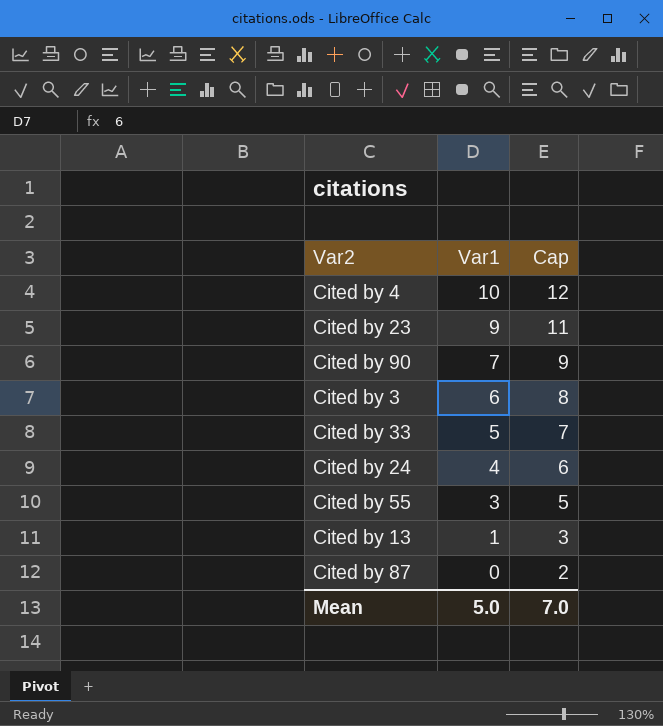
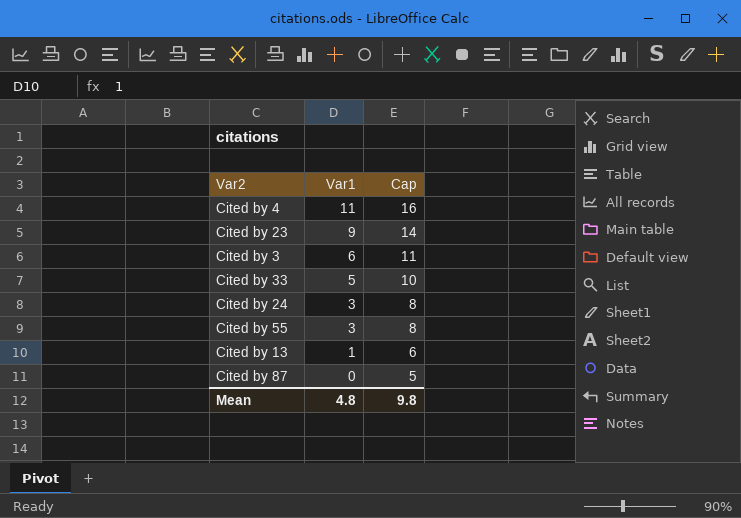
column Cap | formula: [Var1] + 2 -> [Var1] + 5
row Cited by 90: 7 | 9 -> none
Cited by 4 | Var1: 10 -> 11
Cited by 24 | Var1: 4 -> 3
Mean | Var1: 5.0 -> 4.8
Mean | Cap: 7.0 -> 9.8

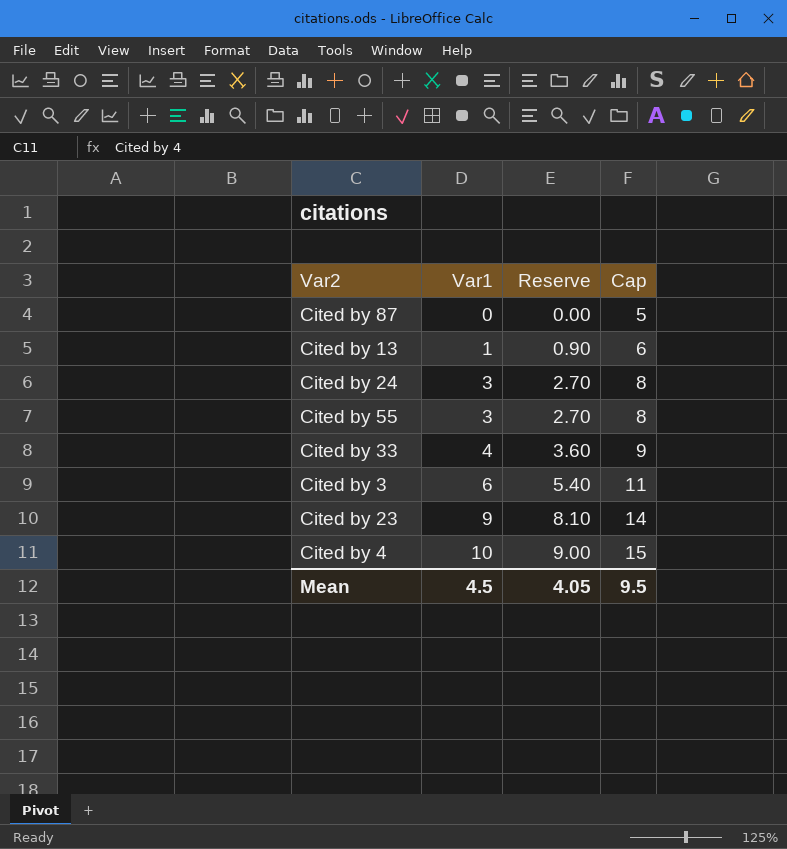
row order: Var1 descending -> Var1 ascending
column Reserve | formula: none -> [Var1] * 0.9
Cited by 33 | Var1: 5 -> 4
Cited by 33 | Cap: 10 -> 9
Cited by 4 | Var1: 11 -> 10
Cited by 4 | Cap: 16 -> 15
Mean | Var1: 4.8 -> 4.5
Mean | Cap: 9.8 -> 9.5

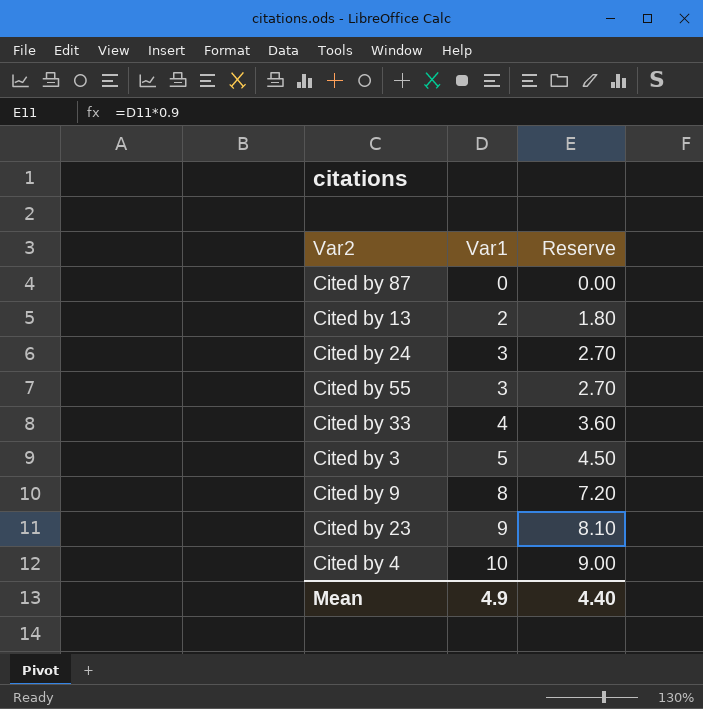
column Cap | formula: [Var1] + 5 -> none
Cited by 13 | Var1: 1 -> 2
Cited by 13 | Reserve: 0.90 -> 1.80
Cited by 3 | Var1: 6 -> 5
Cited by 3 | Reserve: 5.40 -> 4.50
row Cited by 9: none -> 8 | 7.20
Mean | Var1: 4.5 -> 4.9
Mean | Reserve: 4.05 -> 4.40

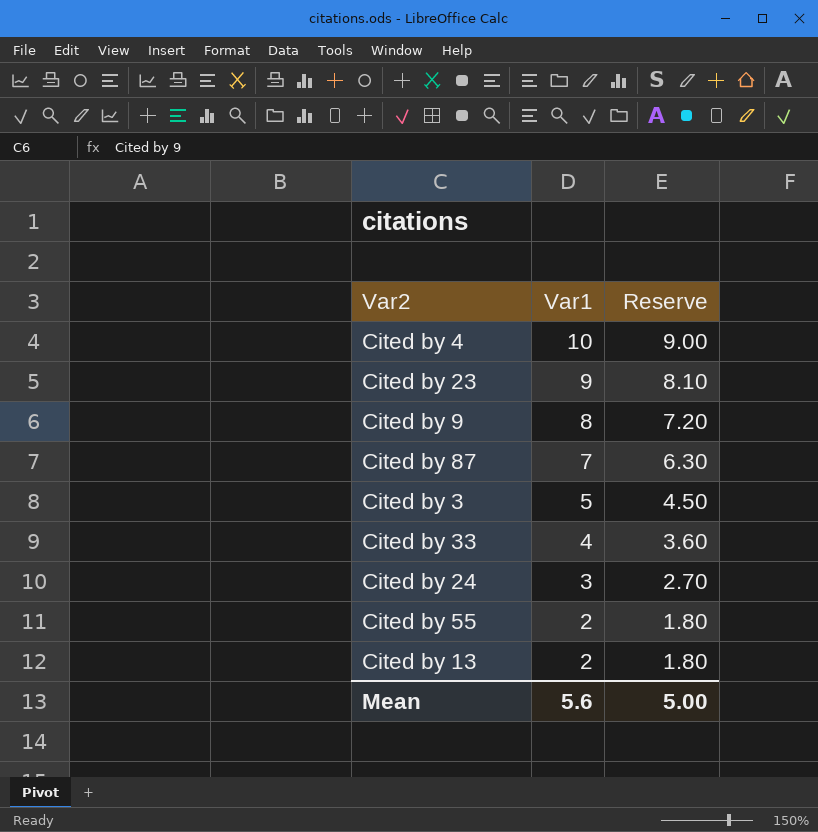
row order: Var1 ascending -> Var1 descending
Cited by 87 | Var1: 0 -> 7
Cited by 87 | Reserve: 0.00 -> 6.30
Cited by 55 | Var1: 3 -> 2
Cited by 55 | Reserve: 2.70 -> 1.80
Mean | Var1: 4.9 -> 5.6
Mean | Reserve: 4.40 -> 5.00

